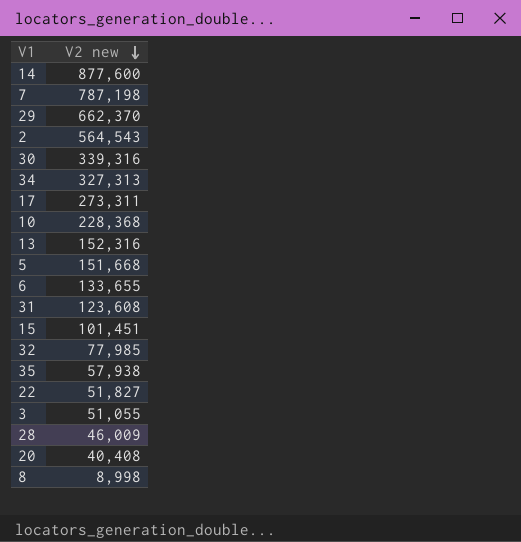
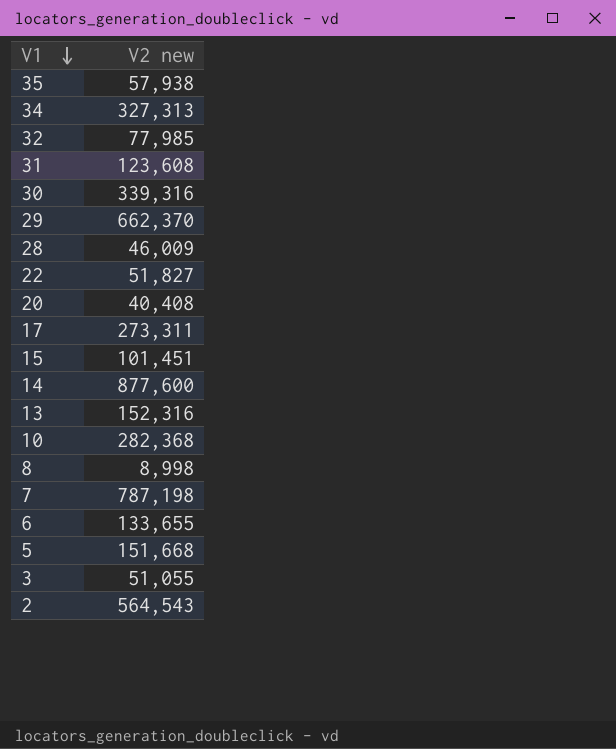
row order: V2 new descending -> V1 descending
10 | V2 new: 228,368 -> 282,368

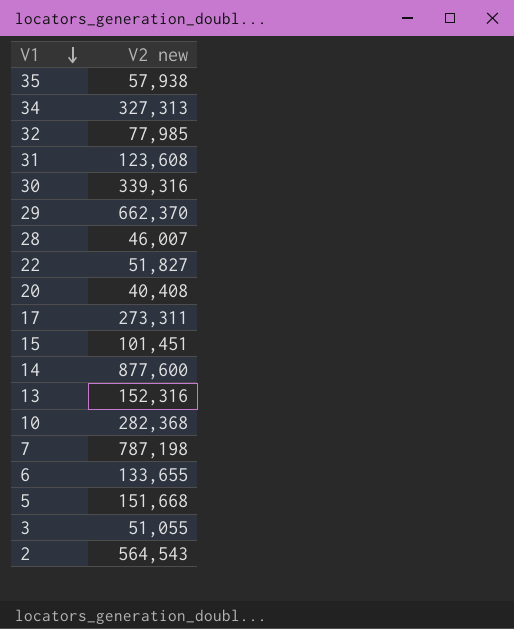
row 8: 8,998 -> none
28 | V2 new: 46,009 -> 46,007

